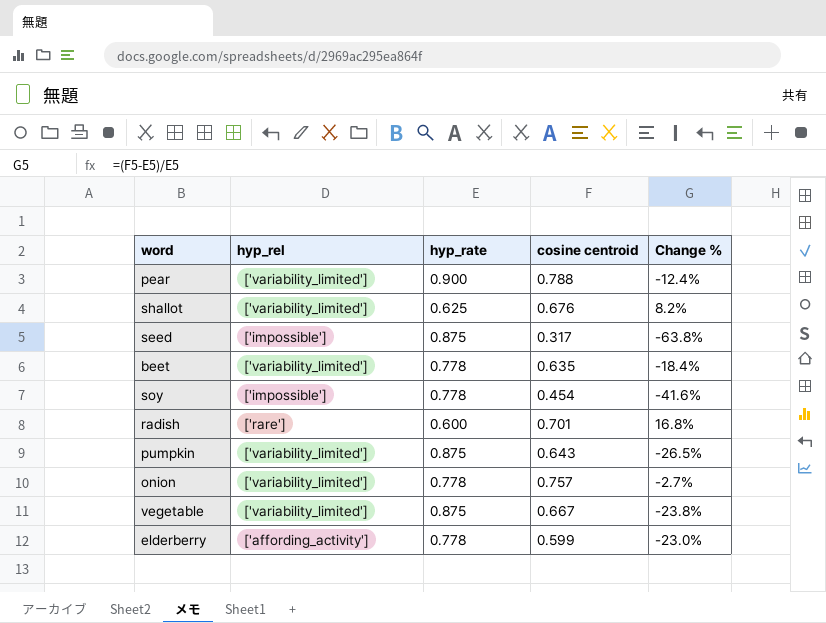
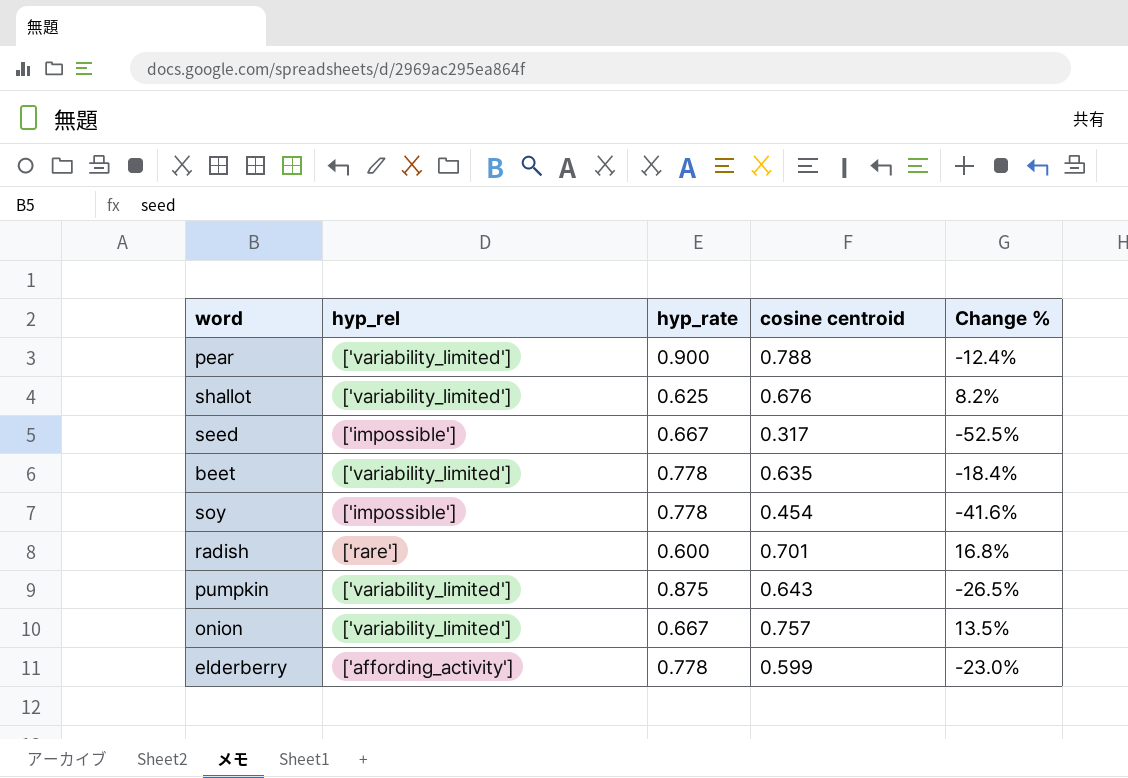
row vegetable: ['variability_limited'] | 0.875 | 0.667 | -23.8% -> none
seed | hyp_rate: 0.875 -> 0.667
seed | Change %: -63.8% -> -52.5%
onion | hyp_rate: 0.778 -> 0.667
onion | Change %: -2.7% -> 13.5%

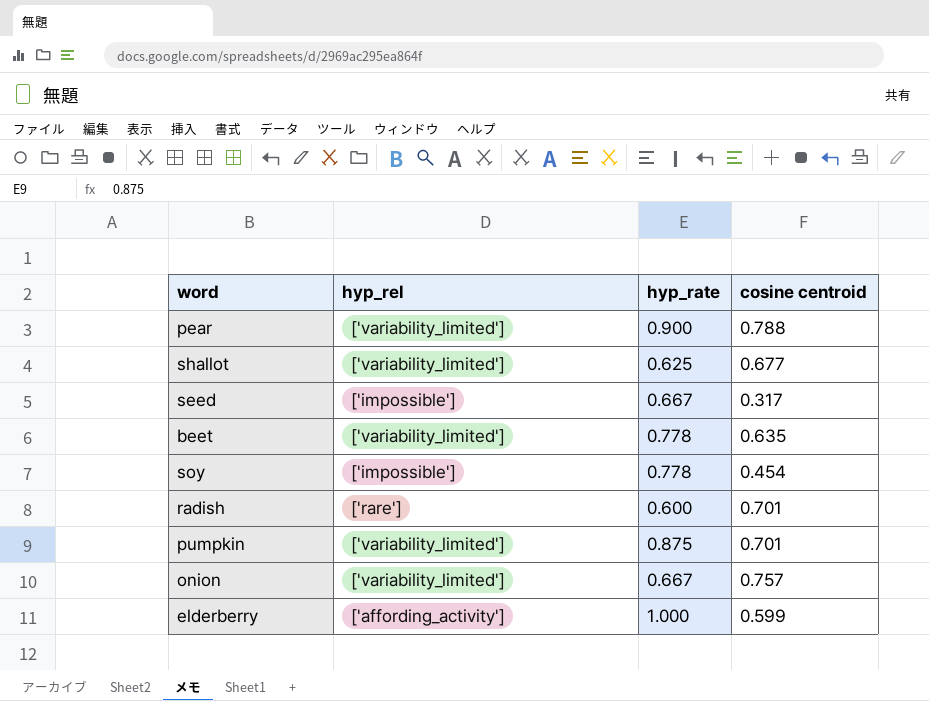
column Change % | formula: ([cosine centroid] - [hyp_rate]) / [hyp_rate] -> none
shallot | cosine centroid: 0.676 -> 0.677
pumpkin | cosine centroid: 0.643 -> 0.701
elderberry | hyp_rate: 0.778 -> 1.000

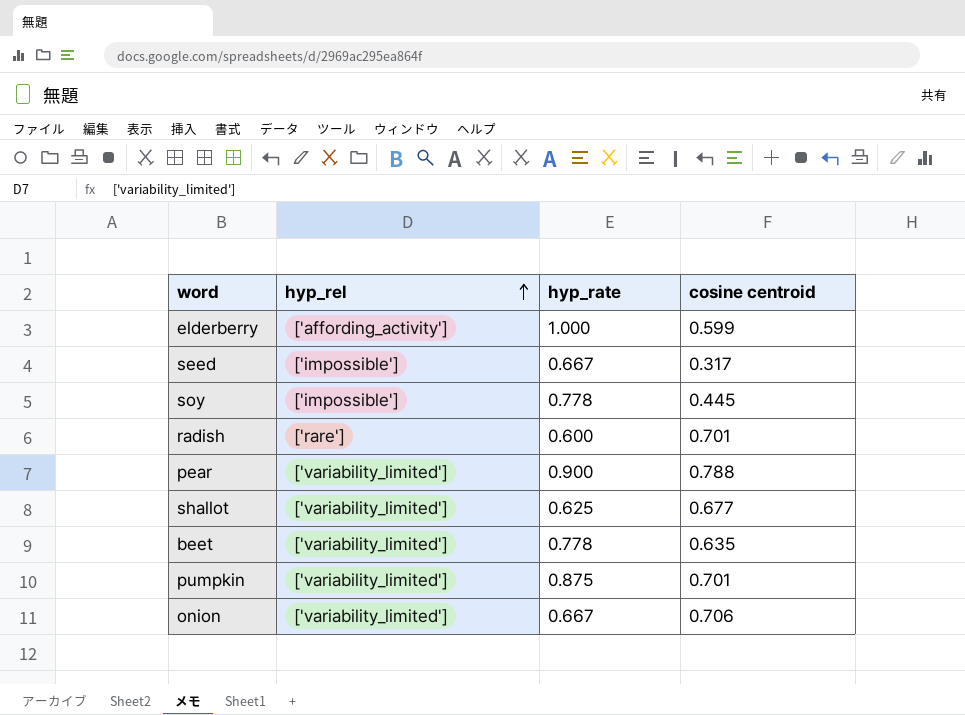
row order: none -> hyp_rel ascending
soy | cosine centroid: 0.454 -> 0.445
onion | cosine centroid: 0.757 -> 0.706

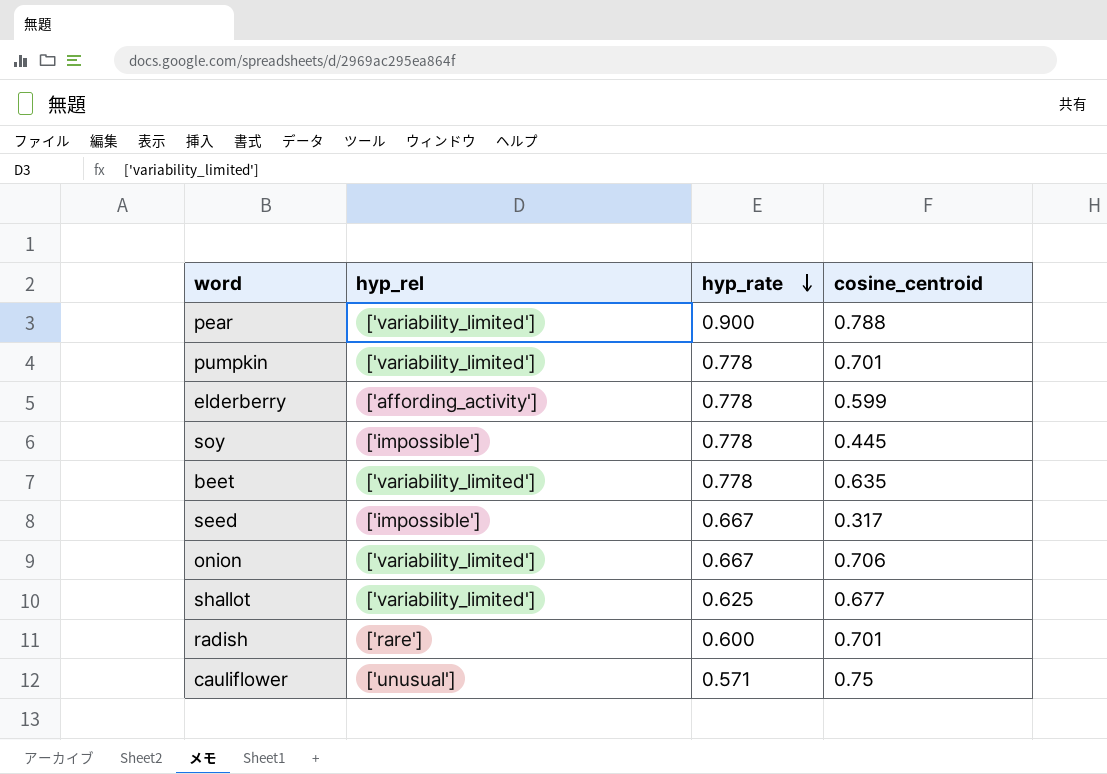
row order: hyp_rel ascending -> hyp_rate descending
column name: cosine centroid -> cosine_centroid
pumpkin | hyp_rate: 0.875 -> 0.778
elderberry | hyp_rate: 1.000 -> 0.778
row cauliflower: none -> ['unusual'] | 0.571 | 0.75

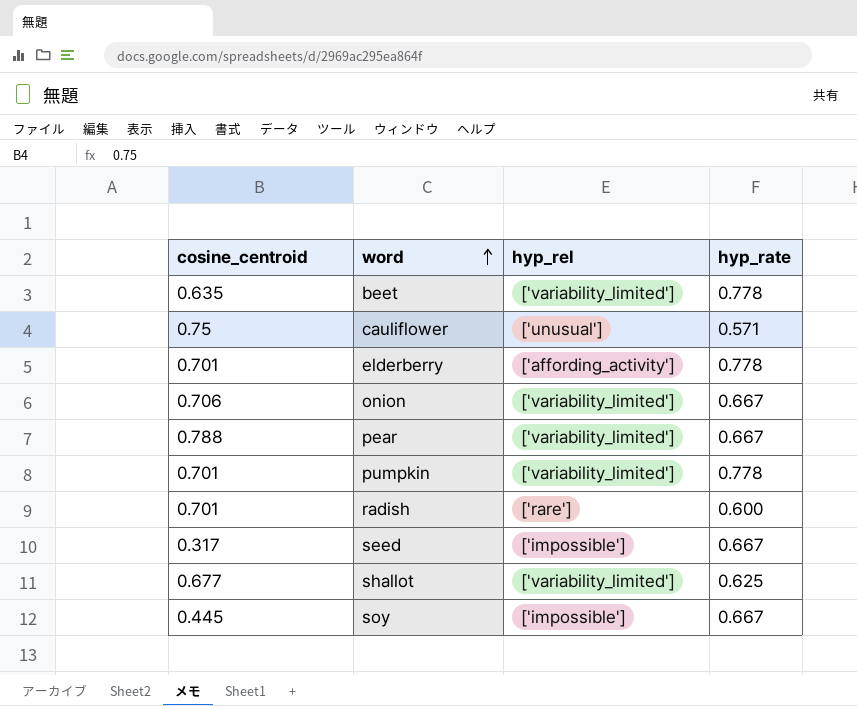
row order: hyp_rate descending -> word ascending
column cosine_centroid | position: 4 -> 1
elderberry | cosine_centroid: 0.599 -> 0.701
pear | hyp_rate: 0.900 -> 0.667
soy | hyp_rate: 0.778 -> 0.667

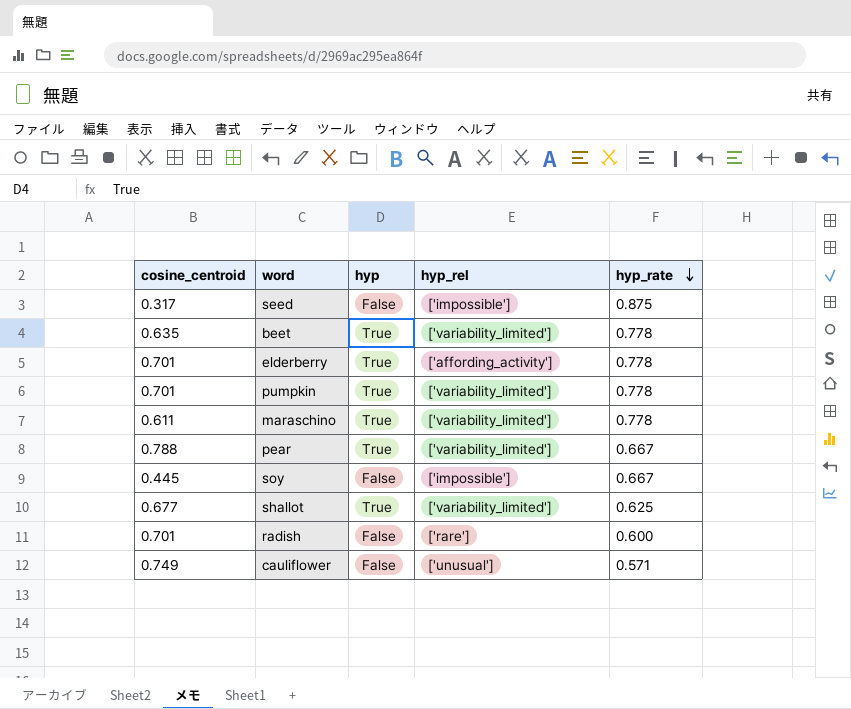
row order: word ascending -> hyp_rate descending
column hyp | position: none -> 3
row onion: 0.706 | ['variability_limited'] | 0.667 -> none
seed | hyp_rate: 0.667 -> 0.875
row maraschino: none -> 0.611 | True | ['variability_limited'] | 0.778
cauliflower | cosine_centroid: 0.75 -> 0.749

